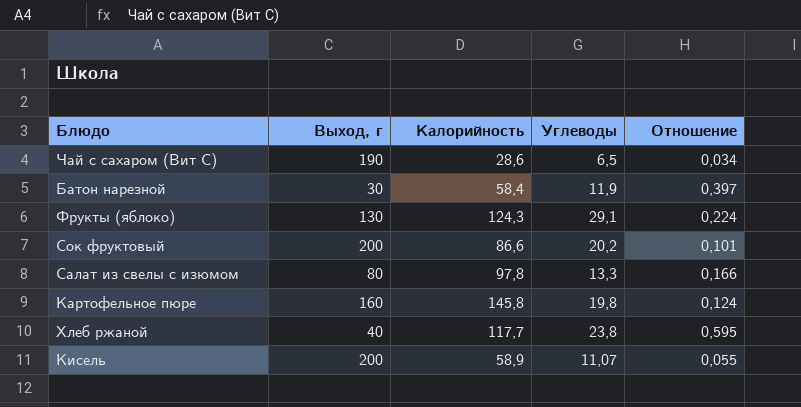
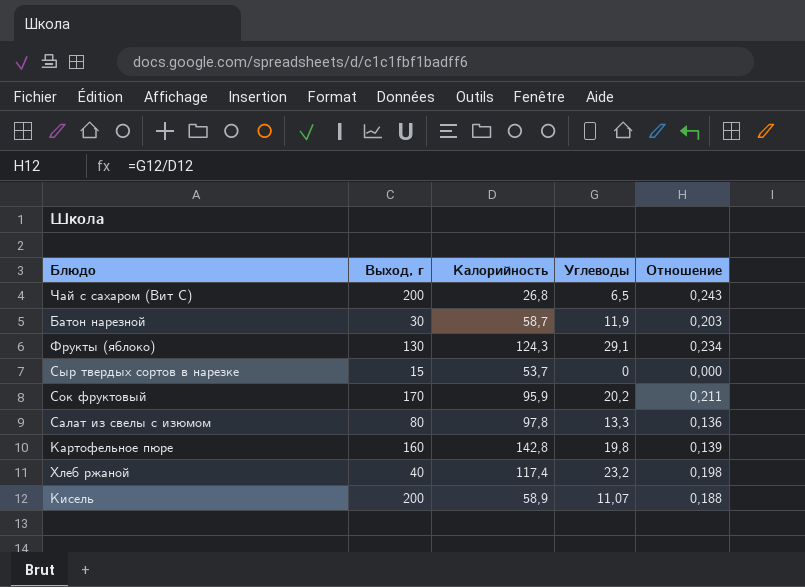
column Отношение | formula: [Углеводы] / [Выход, г] -> [Углеводы] / [Калорийность]
Чай с сахаром (Вит С) | Выход, г: 190 -> 200
Чай с сахаром (Вит С) | Калорийность: 28,6 -> 26,8
Батон нарезной | Калорийность: 58,4 -> 58,7
row Сыр твердых сортов в нарезке: none -> 15 | 53,7 | 0 | 0,000
Сок фруктовый | Выход, г: 200 -> 170
Сок фруктовый | Калорийность: 86,6 -> 95,9
Картофельное пюре | Калорийность: 145,8 -> 142,8
Хлеб ржаной | Калорийность: 117,7 -> 117,4
Хлеб ржаной | Углеводы: 23,8 -> 23,2

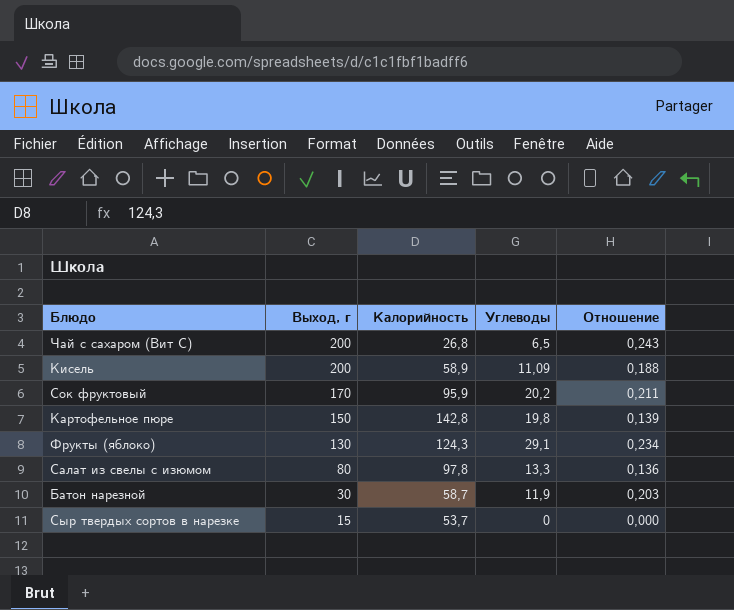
row order: none -> Выход, г descending
row Хлеб ржаной: 40 | 117,4 | 23,2 | 0,198 -> none
Кисель | Углеводы: 11,07 -> 11,09
Картофельное пюре | Выход, г: 160 -> 150

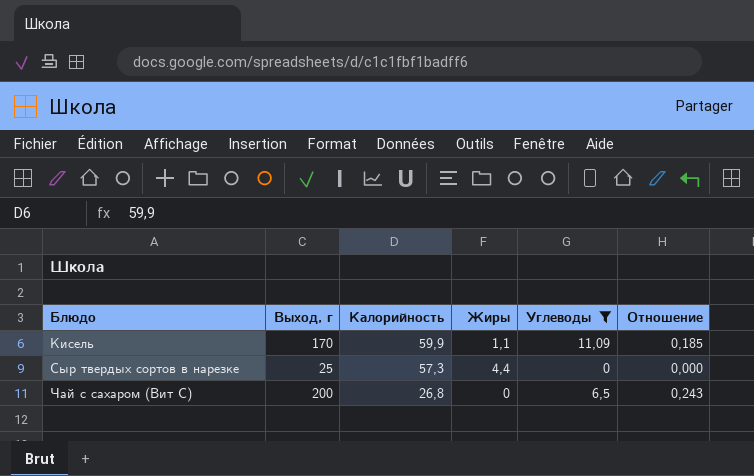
filter: none -> Углеводы <= 11,09
row order: Выход, г descending -> Блюдо ascending
column Жиры | position: none -> 4
Кисель | Выход, г: 200 -> 170
Кисель | Калорийность: 58,9 -> 59,9
Кисель | Отношение: 0,188 -> 0,185
Сыр твердых сортов в нарезке | Выход, г: 15 -> 25
Сыр твердых сортов в нарезке | Калорийность: 53,7 -> 57,3

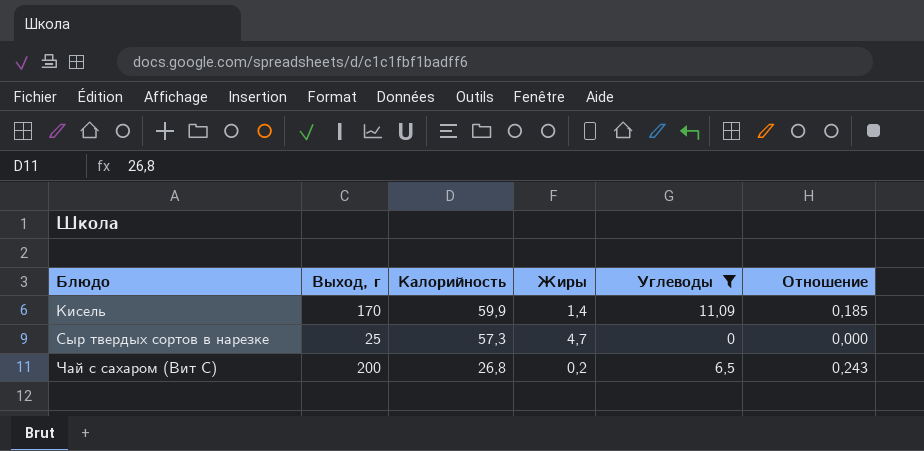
Кисель | Жиры: 1,1 -> 1,4
Сыр твердых сортов в нарезке | Жиры: 4,4 -> 4,7
Чай с сахаром (Вит С) | Жиры: 0 -> 0,2

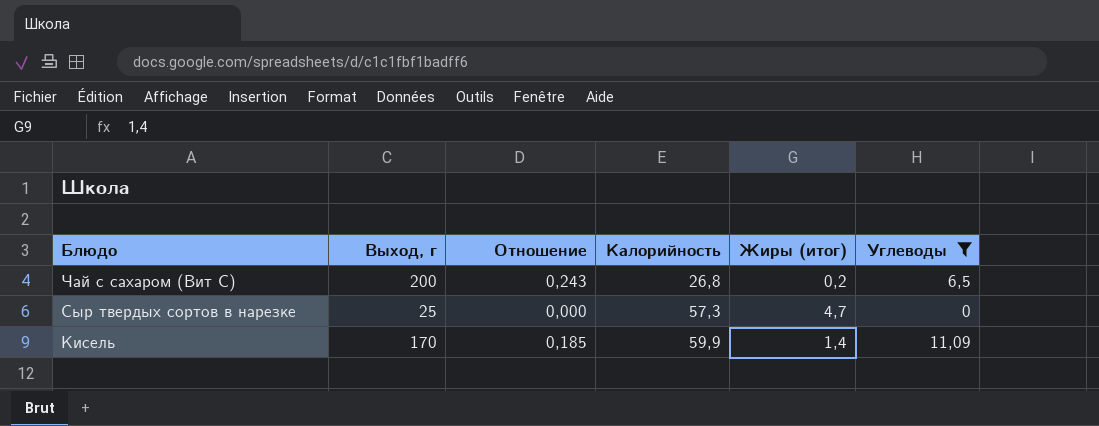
row order: Блюдо ascending -> Блюдо descending
column Отношение | position: 6 -> 3
column name: Жиры -> Жиры (итог)

